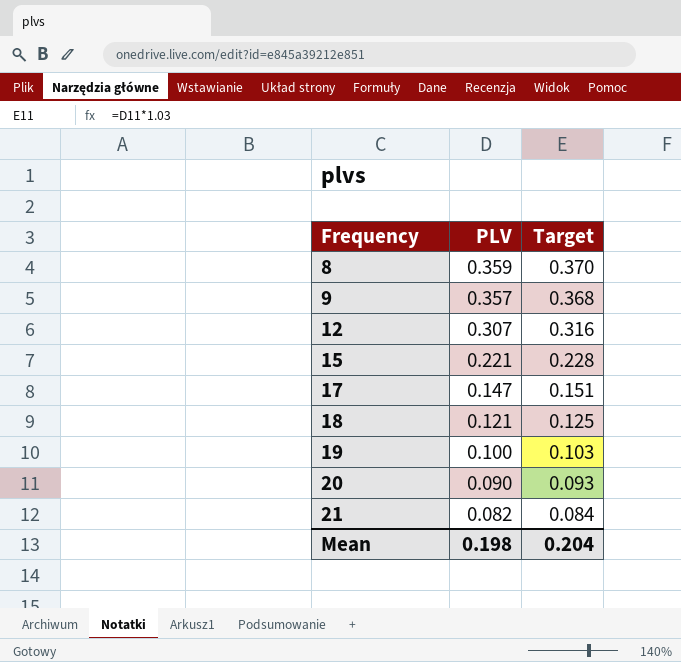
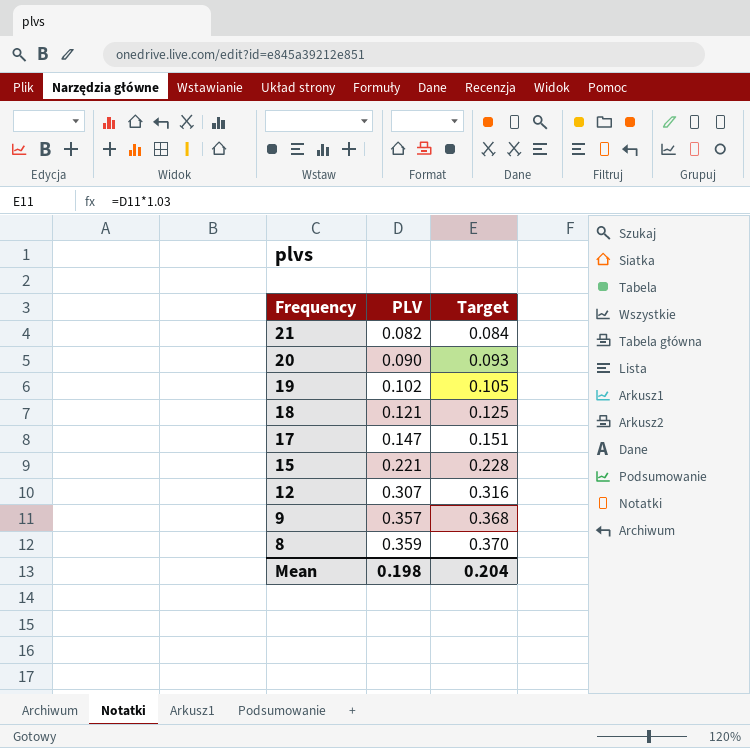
row order: Frequency ascending -> Frequency descending
19 | PLV: 0.100 -> 0.102
19 | Target: 0.103 -> 0.105

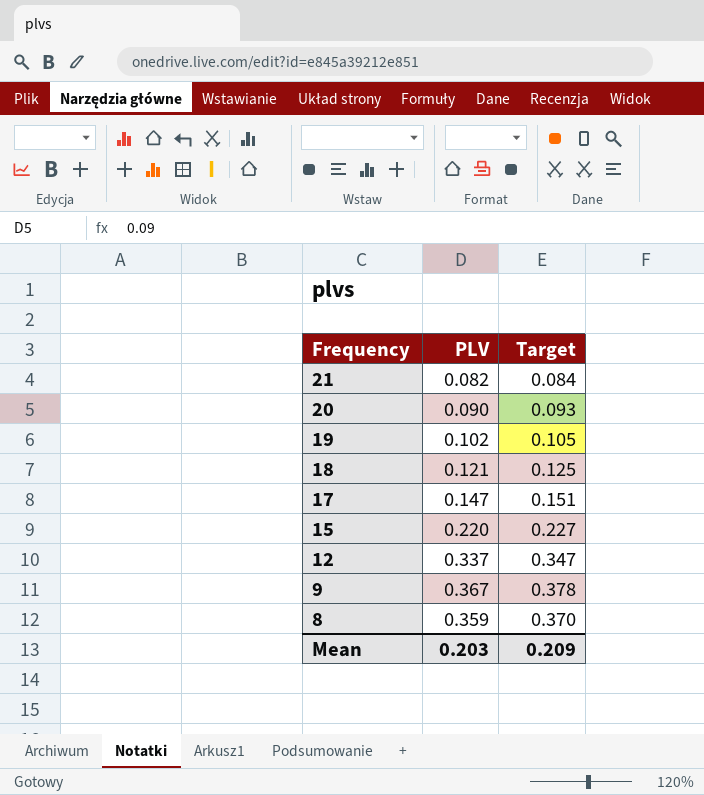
15 | PLV: 0.221 -> 0.220
15 | Target: 0.228 -> 0.227
12 | PLV: 0.307 -> 0.337
12 | Target: 0.316 -> 0.347
9 | PLV: 0.357 -> 0.367
9 | Target: 0.368 -> 0.378
Mean | PLV: 0.198 -> 0.203
Mean | Target: 0.204 -> 0.209

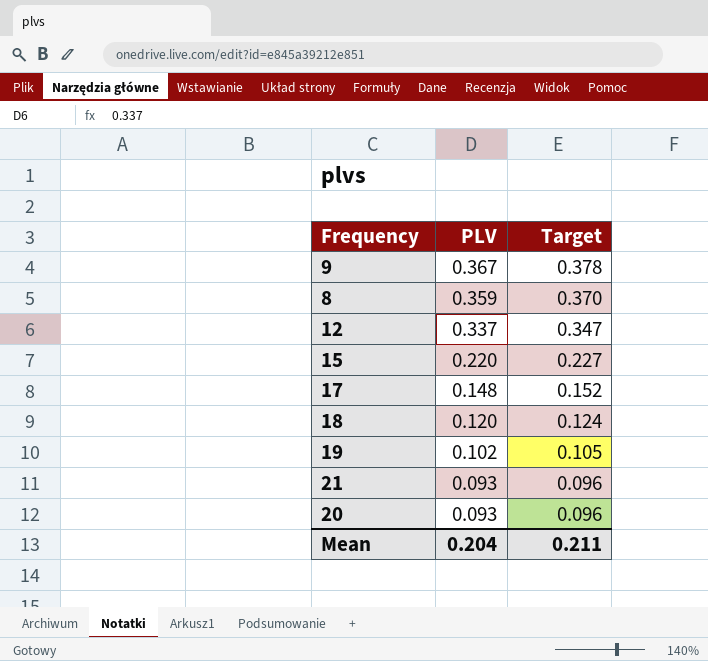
row order: Frequency descending -> PLV descending
17 | PLV: 0.147 -> 0.148
17 | Target: 0.151 -> 0.152
18 | PLV: 0.121 -> 0.120
18 | Target: 0.125 -> 0.124
21 | PLV: 0.082 -> 0.093
21 | Target: 0.084 -> 0.096
20 | PLV: 0.090 -> 0.093
20 | Target: 0.093 -> 0.096
Mean | PLV: 0.203 -> 0.204
Mean | Target: 0.209 -> 0.211

